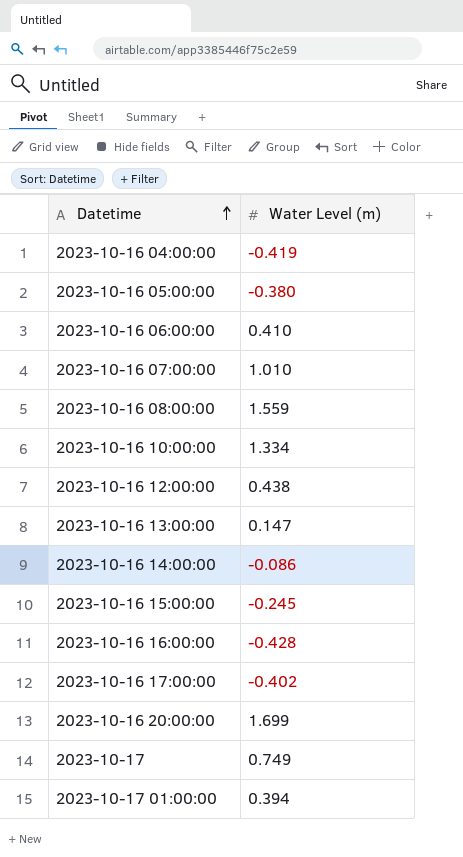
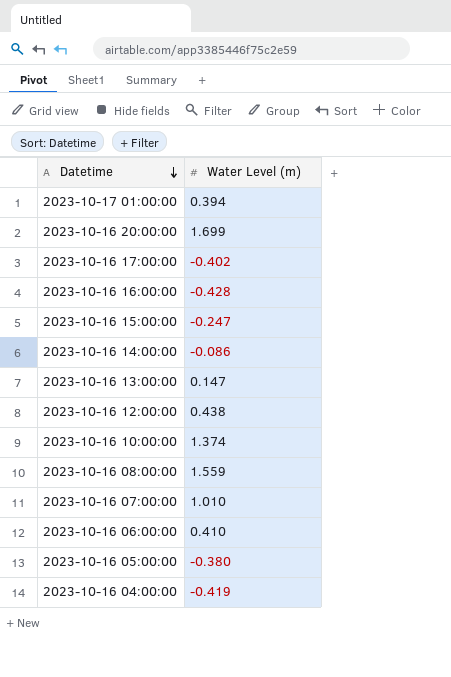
row order: Datetime ascending -> Datetime descending
row 2023-10-17: 0.749 -> none
2023-10-16 15:00:00 | Water Level (m): -0.245 -> -0.247
2023-10-16 10:00:00 | Water Level (m): 1.334 -> 1.374

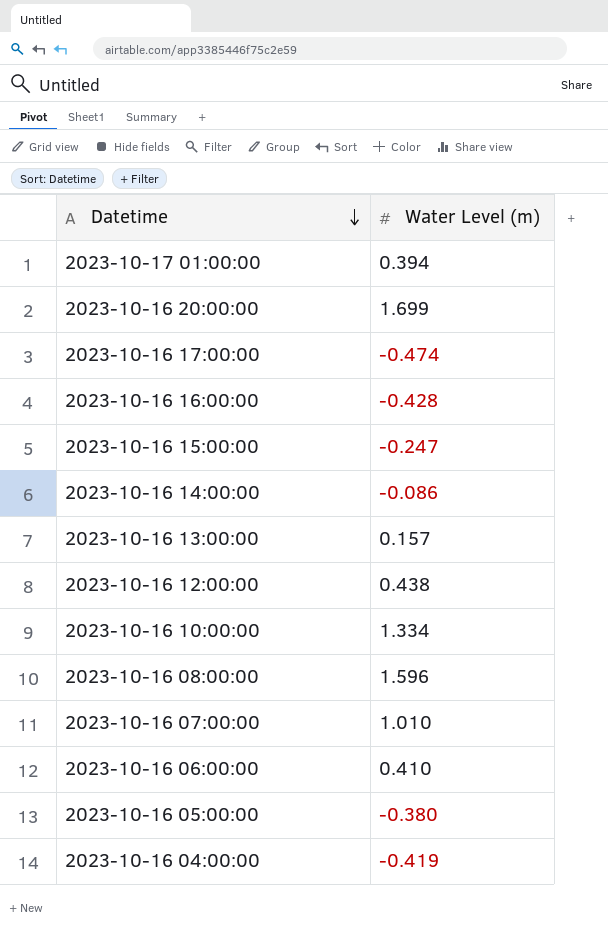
2023-10-16 17:00:00 | Water Level (m): -0.402 -> -0.474
2023-10-16 13:00:00 | Water Level (m): 0.147 -> 0.157
2023-10-16 10:00:00 | Water Level (m): 1.374 -> 1.334
2023-10-16 08:00:00 | Water Level (m): 1.559 -> 1.596

